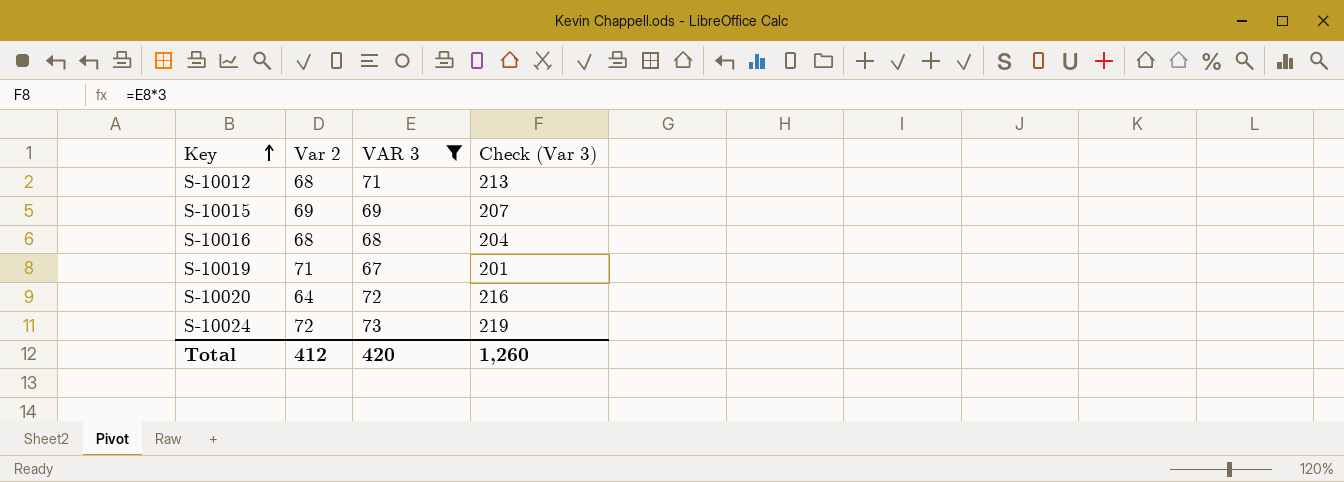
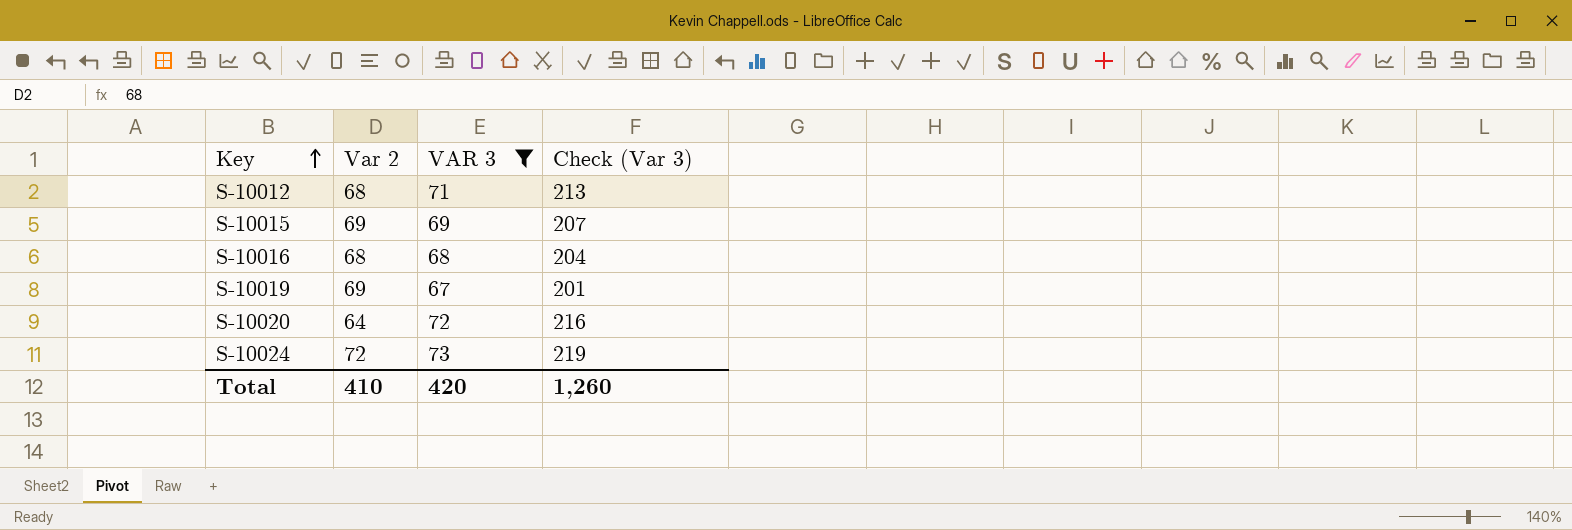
S-10019 | Var 2: 71 -> 69
Total | Var 2: 412 -> 410

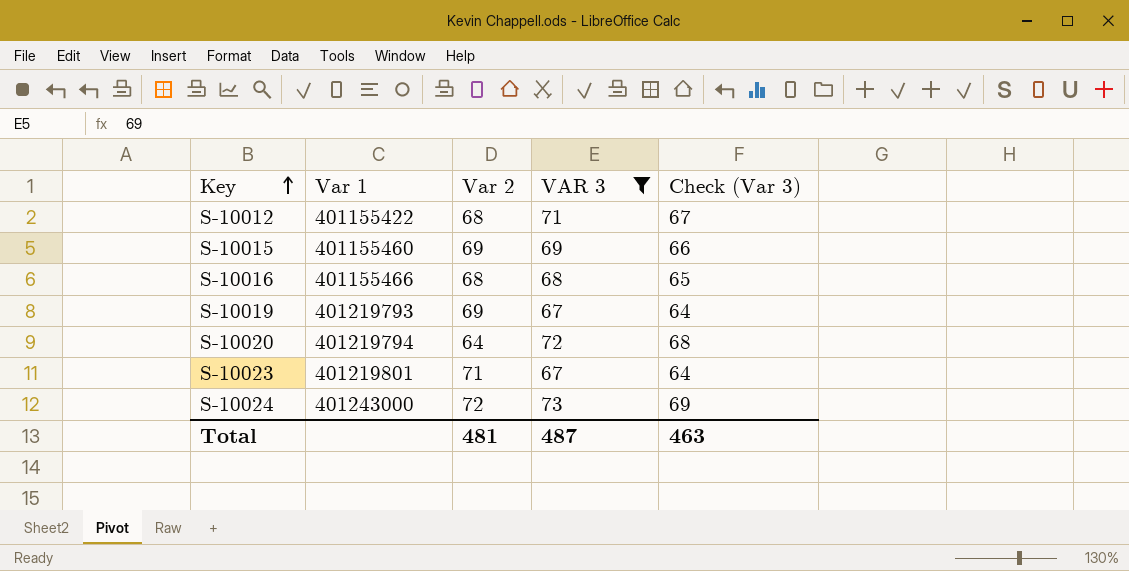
column Var 1 | position: none -> 2
column Check (Var 3) | formula: [VAR 3] * 3 -> [VAR 3] * 0.95
row S-10023: none -> 401219801 | 71 | 67 | 64
Total | Var 2: 410 -> 481
Total | VAR 3: 420 -> 487
Total | Check (Var 3): 1,260 -> 463

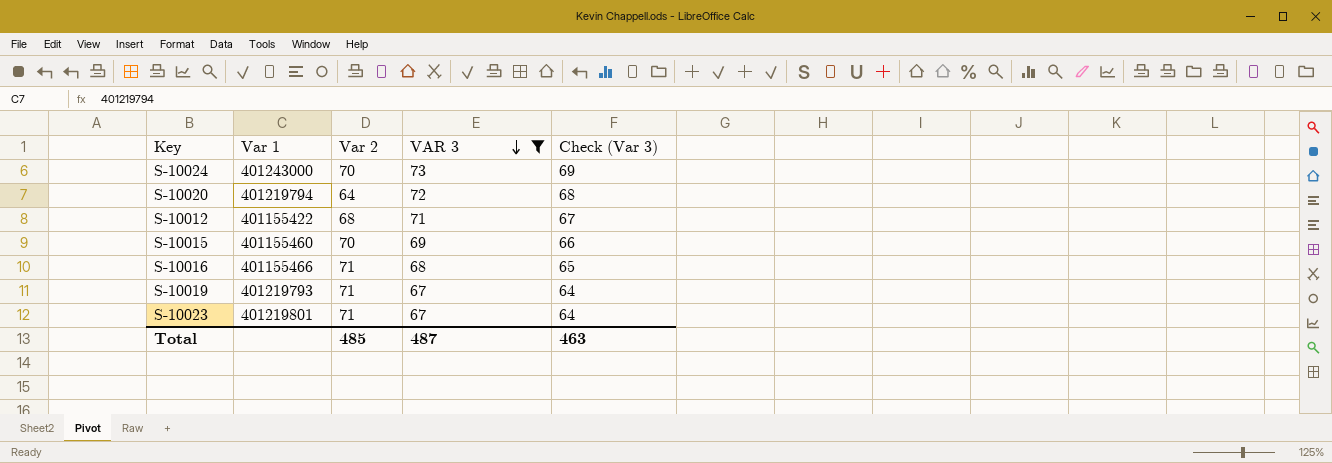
row order: Key ascending -> VAR 3 descending
S-10024 | Var 2: 72 -> 70
S-10015 | Var 2: 69 -> 70
S-10016 | Var 2: 68 -> 71
S-10019 | Var 2: 69 -> 71
Total | Var 2: 481 -> 485

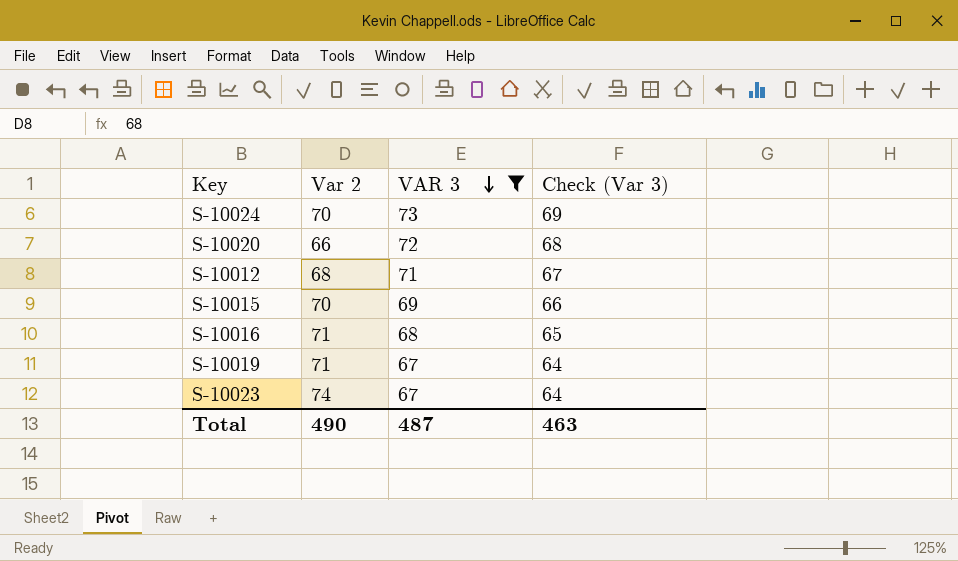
column Var 1 | position: 2 -> none
S-10020 | Var 2: 64 -> 66
S-10023 | Var 2: 71 -> 74
Total | Var 2: 485 -> 490

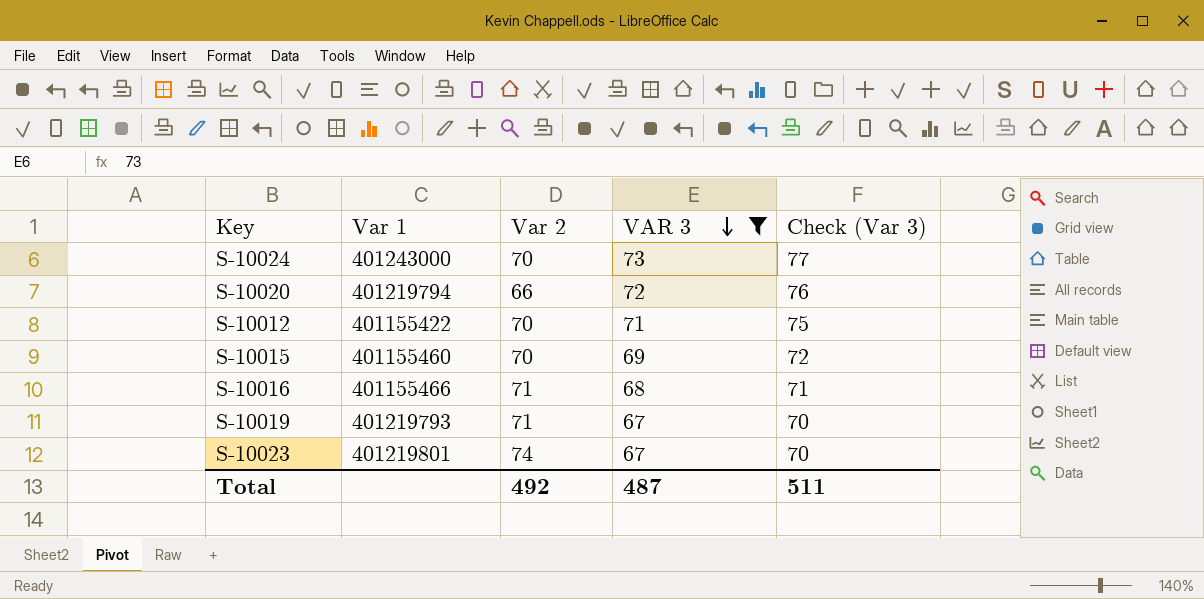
column Var 1 | position: none -> 2
column Check (Var 3) | formula: [VAR 3] * 0.95 -> [VAR 3] * 1.05
S-10012 | Var 2: 68 -> 70
Total | Var 2: 490 -> 492
Total | Check (Var 3): 463 -> 511

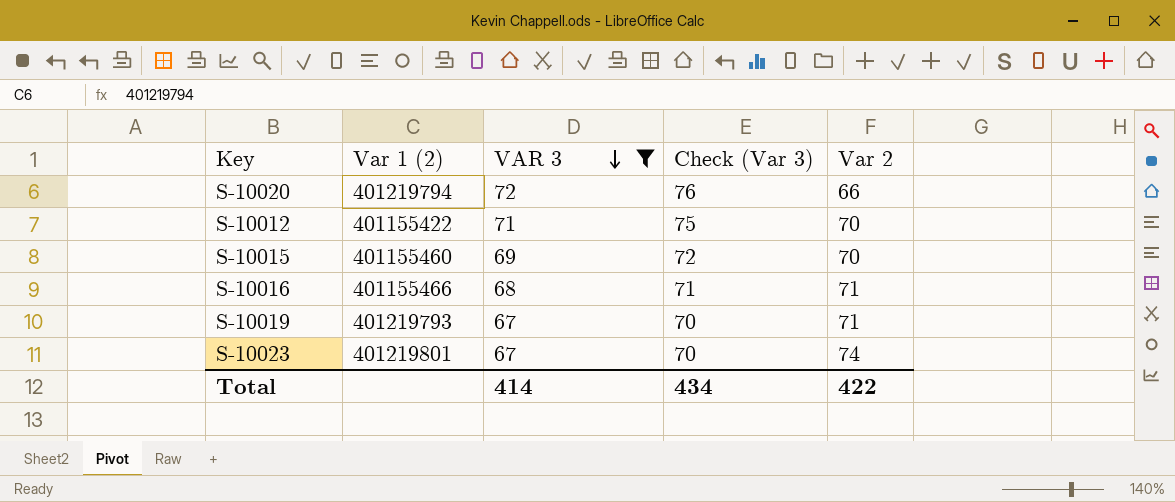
column name: Var 1 -> Var 1 (2)
column Var 2 | position: 3 -> 5
row S-10024: 401243000 | 70 | 73 | 77 -> none
Total | VAR 3: 487 -> 414
Total | Check (Var 3): 511 -> 434
Total | Var 2: 492 -> 422

